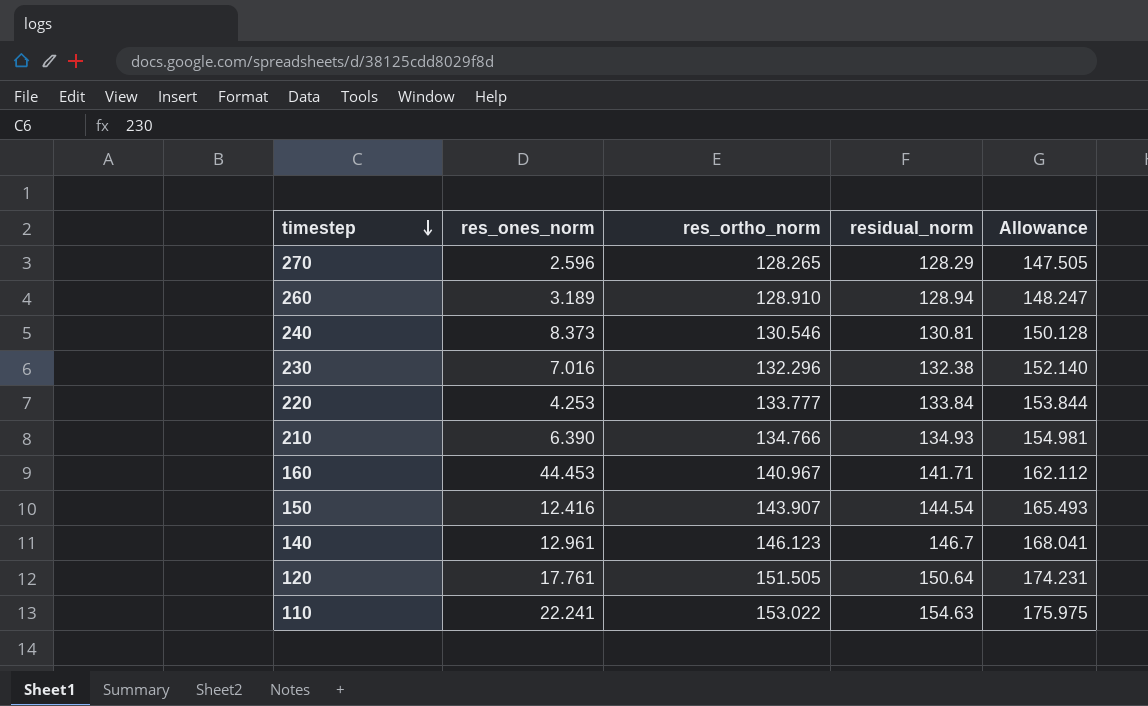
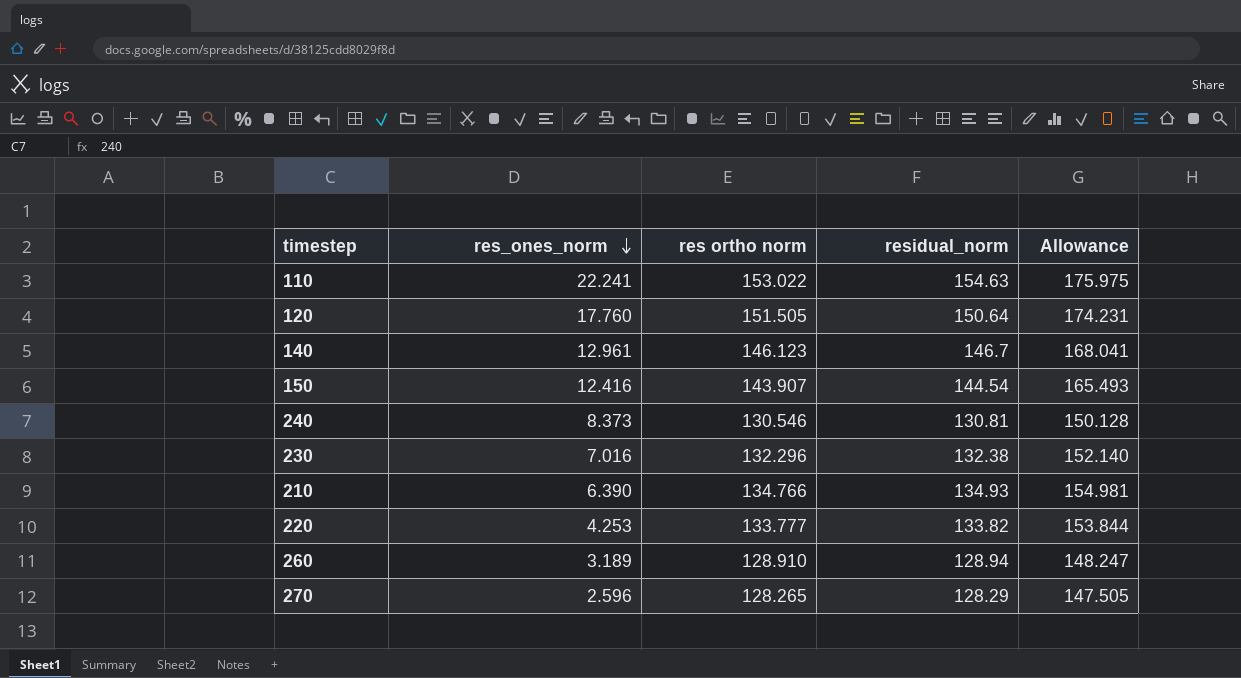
row order: timestep descending -> res_ones_norm descending
column name: res_ortho_norm -> res ortho norm
row 160: 44.453 | 140.967 | 141.71 | 162.112 -> none
120 | res_ones_norm: 17.761 -> 17.760
220 | residual_norm: 133.84 -> 133.82

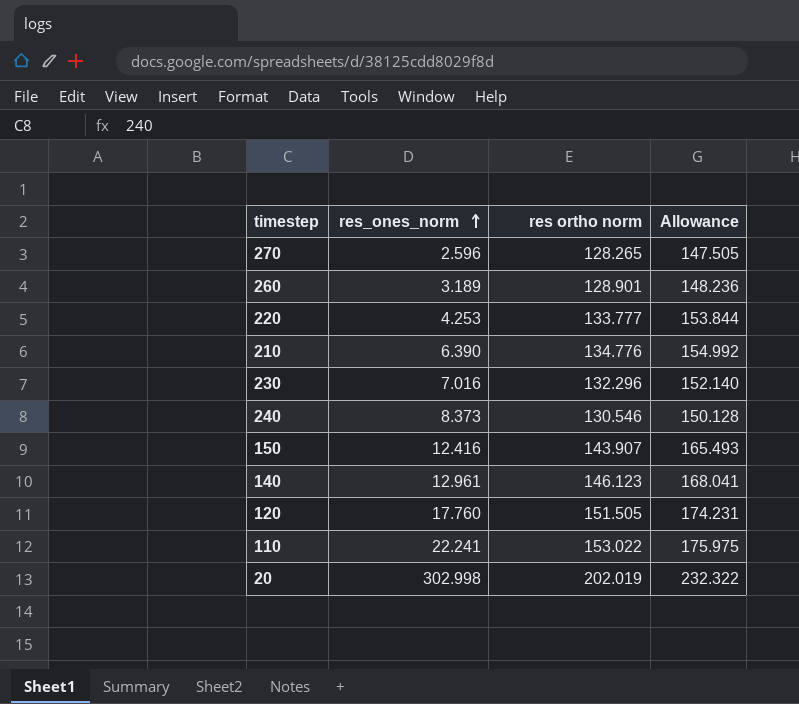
row order: res_ones_norm descending -> res_ones_norm ascending
column residual_norm | position: 4 -> none
260 | res ortho norm: 128.910 -> 128.901
260 | Allowance: 148.247 -> 148.236
210 | res ortho norm: 134.766 -> 134.776
210 | Allowance: 154.981 -> 154.992
row 20: none -> 302.998 | 202.019 | 232.322

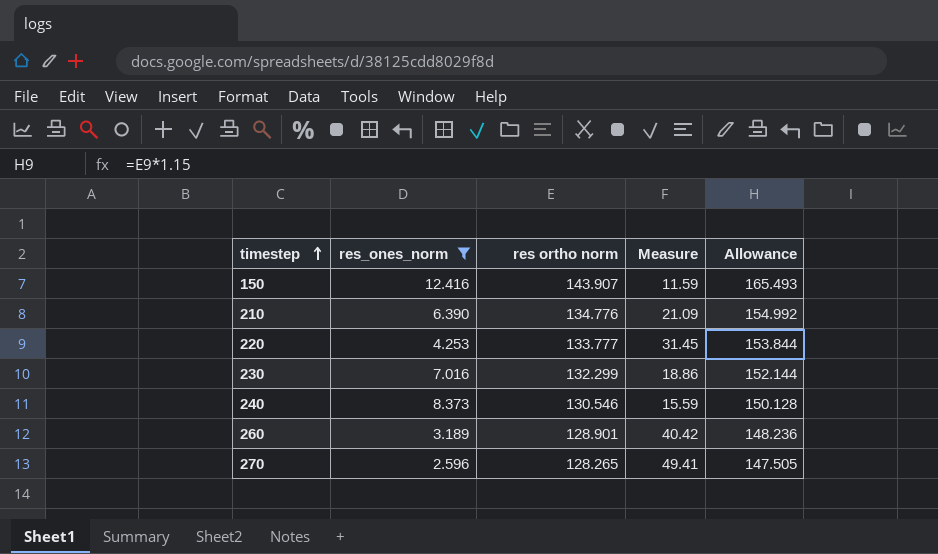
filter: none -> res_ones_norm <= 12.416
row order: res_ones_norm ascending -> timestep ascending
column Measure | formula: none -> [res ortho norm] / [res_ones_norm]
230 | res ortho norm: 132.296 -> 132.299
230 | Allowance: 152.140 -> 152.144

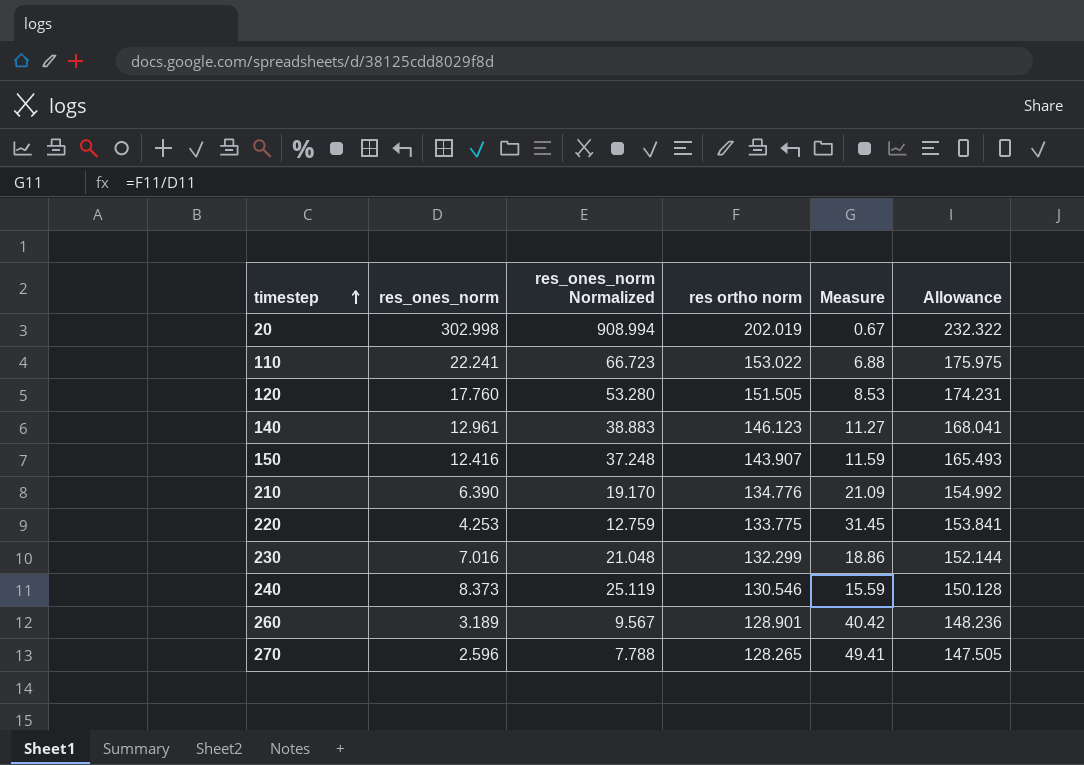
filter: res_ones_norm <= 12.416 -> none
column res_ones_norm Normalized | formula: none -> [res_ones_norm] * 3
220 | res ortho norm: 133.777 -> 133.775
220 | Allowance: 153.844 -> 153.841

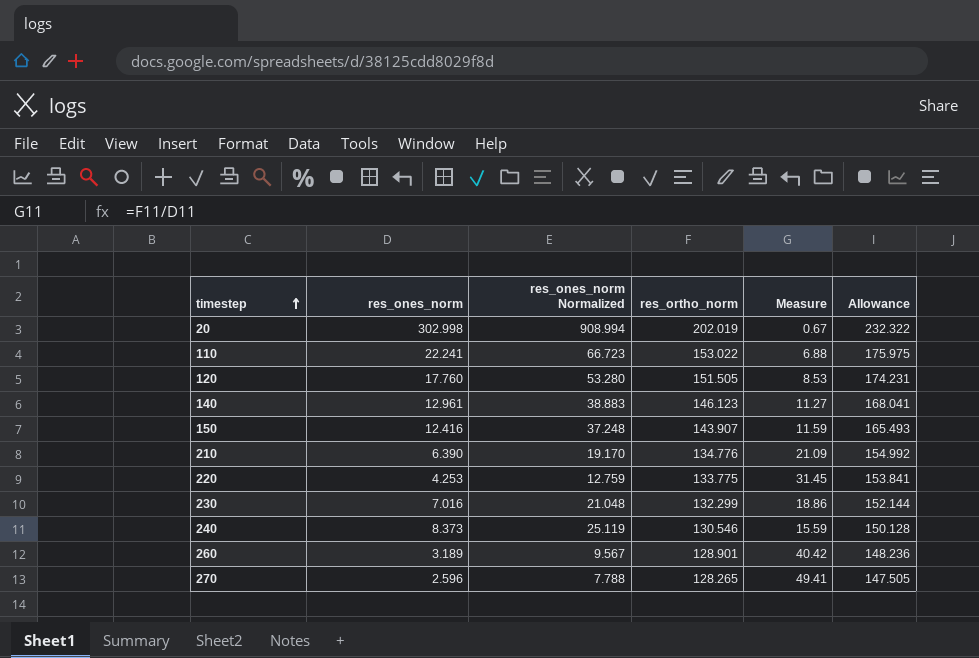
column name: res ortho norm -> res_ortho_norm

